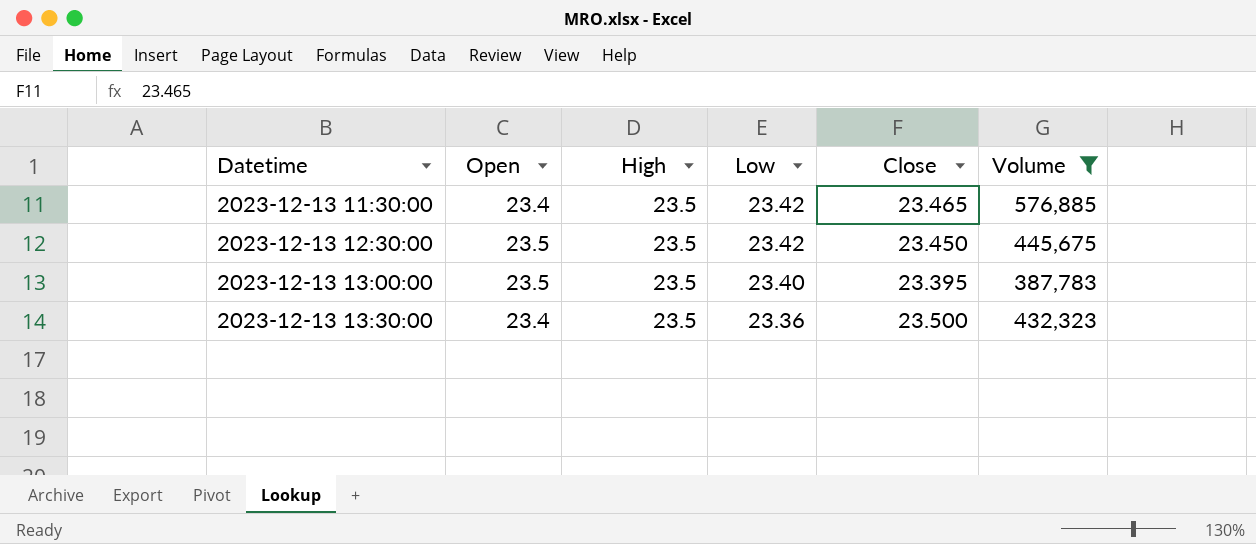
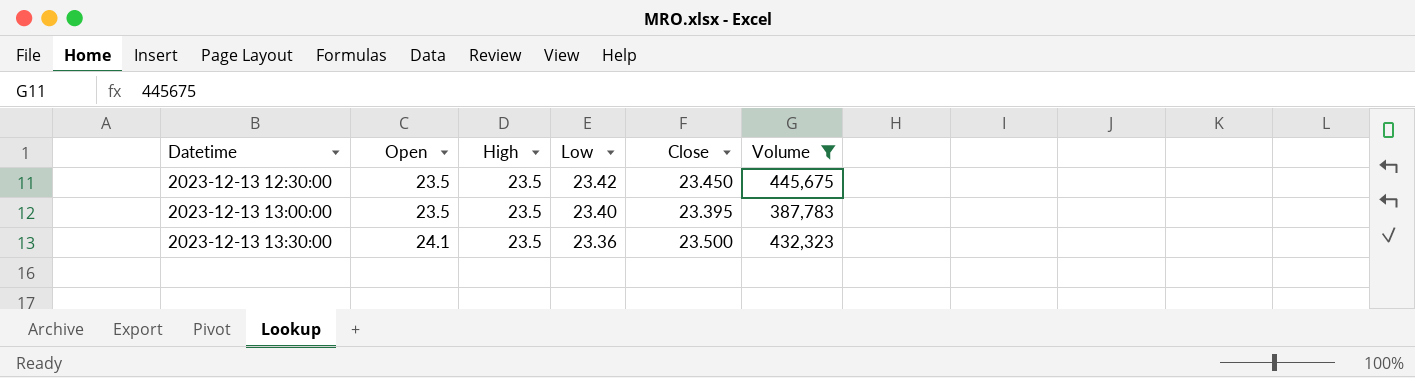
row 2023-12-13 11:30:00: 23.4 | 23.5 | 23.42 | 23.465 | 576,885 -> none
2023-12-13 13:30:00 | Open: 23.4 -> 24.1

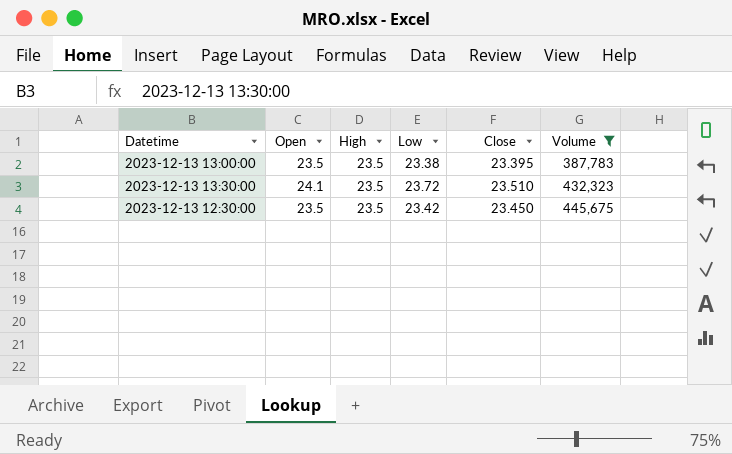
row order: Datetime ascending -> Volume ascending
2023-12-13 13:00:00 | Low: 23.40 -> 23.38
2023-12-13 13:30:00 | Low: 23.36 -> 23.72
2023-12-13 13:30:00 | Close: 23.500 -> 23.510

